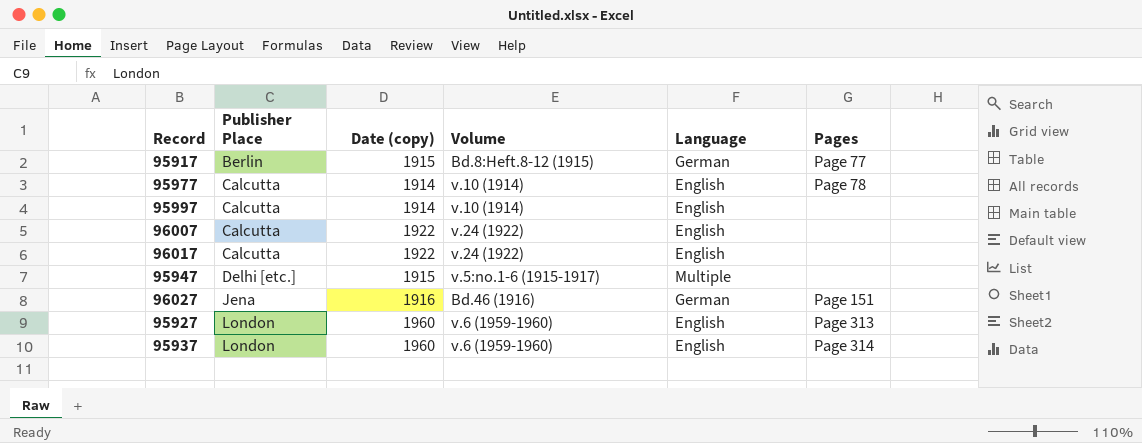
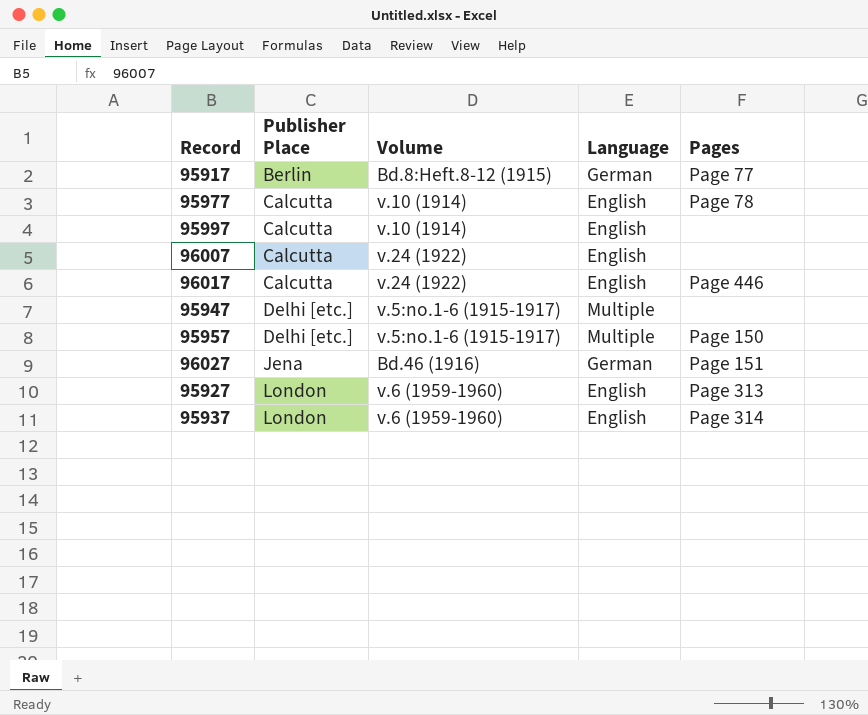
column Date (copy) | position: 3 -> none
96017 | Pages: none -> Page 446
row 95957: none -> Delhi [etc.] | v.5:no.1-6 (1915-1917) | Multiple | Page 150

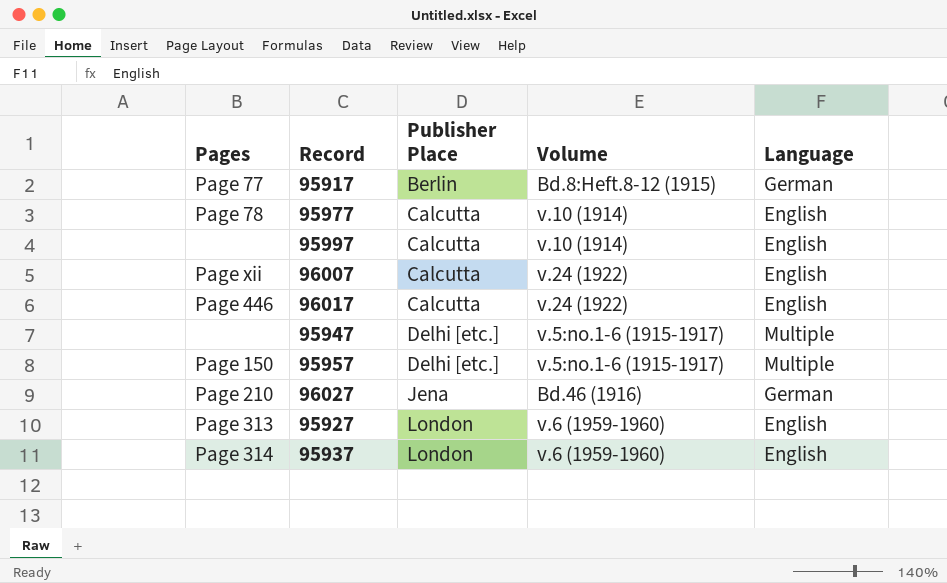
column Pages | position: 5 -> 1
96007 | Pages: none -> Page xii
96027 | Pages: Page 151 -> Page 210

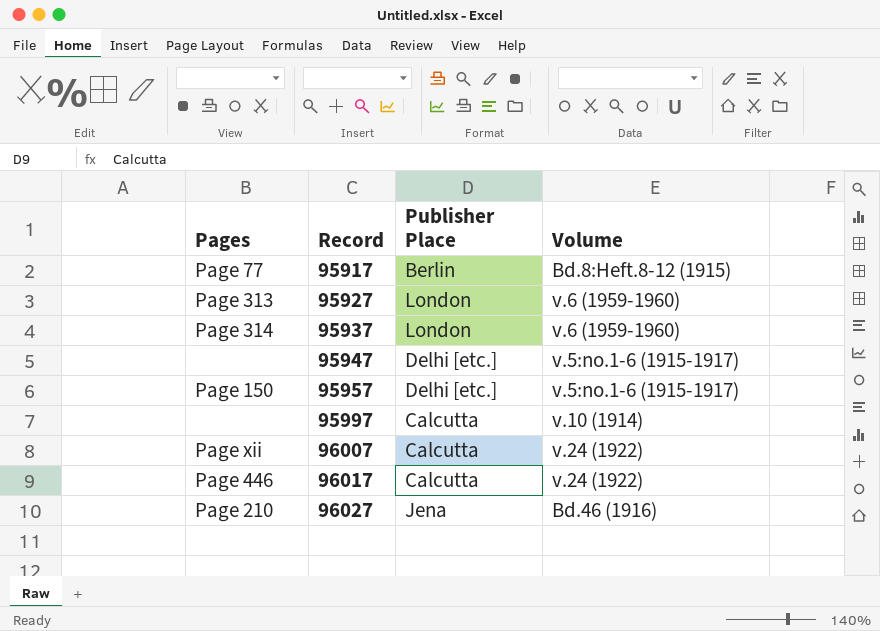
row order: Publisher Place ascending -> Record ascending
column Language | position: 5 -> none
row 95977: Page 78 | Calcutta | v.10 (1914) | English -> none

